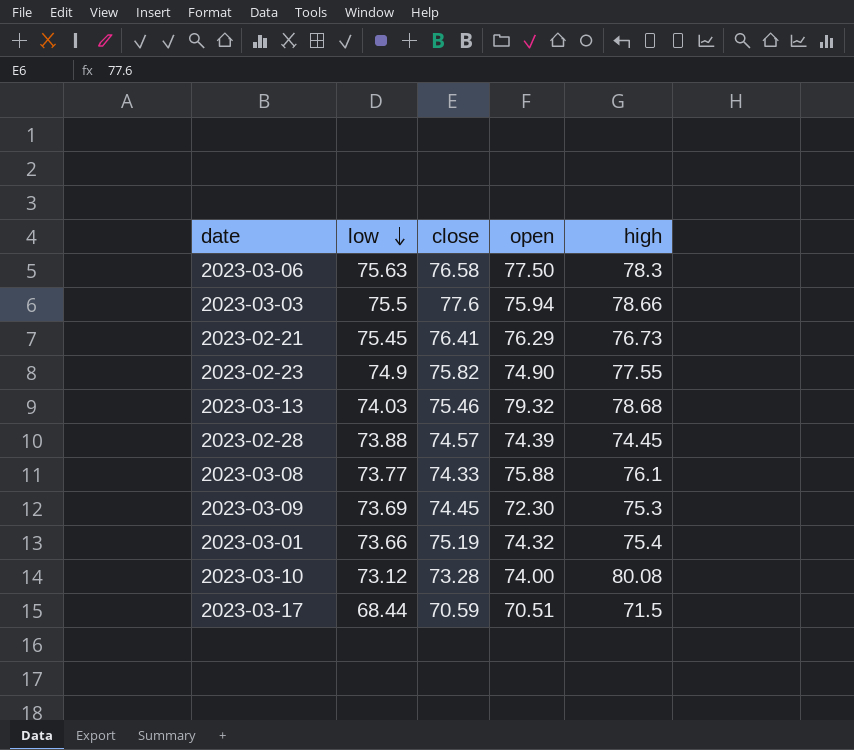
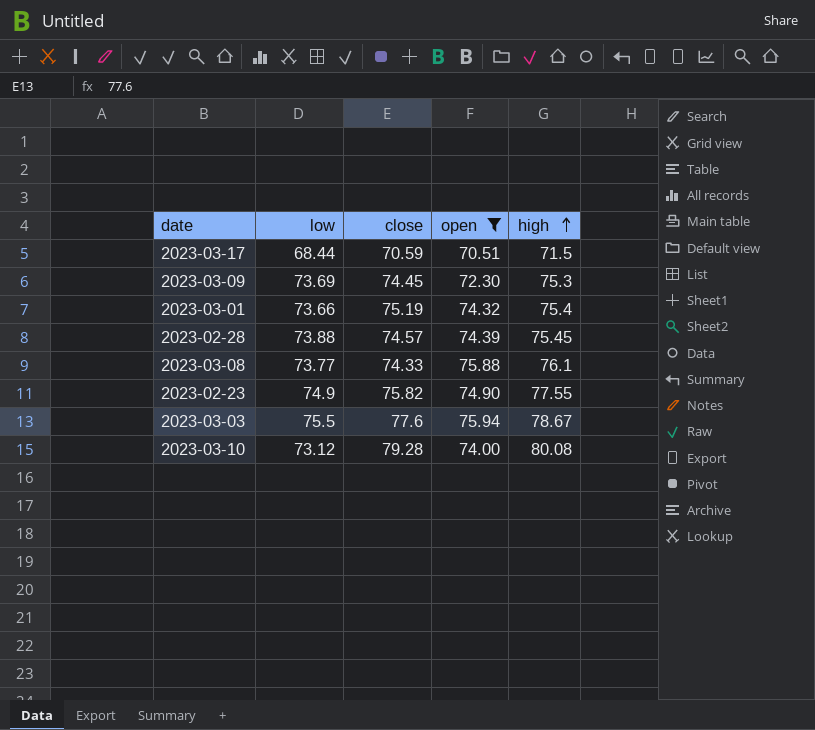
filter: none -> open <= 75.94
row order: low descending -> high ascending
2023-02-28 | high: 74.45 -> 75.45
2023-03-03 | high: 78.66 -> 78.67
2023-03-10 | close: 73.28 -> 79.28

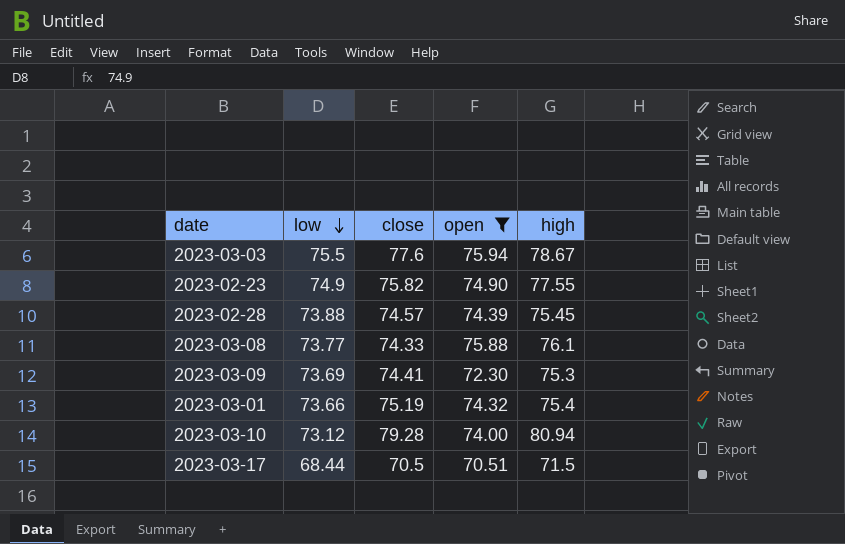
row order: high ascending -> low descending
2023-03-09 | close: 74.45 -> 74.41
2023-03-10 | high: 80.08 -> 80.94
2023-03-17 | close: 70.59 -> 70.5

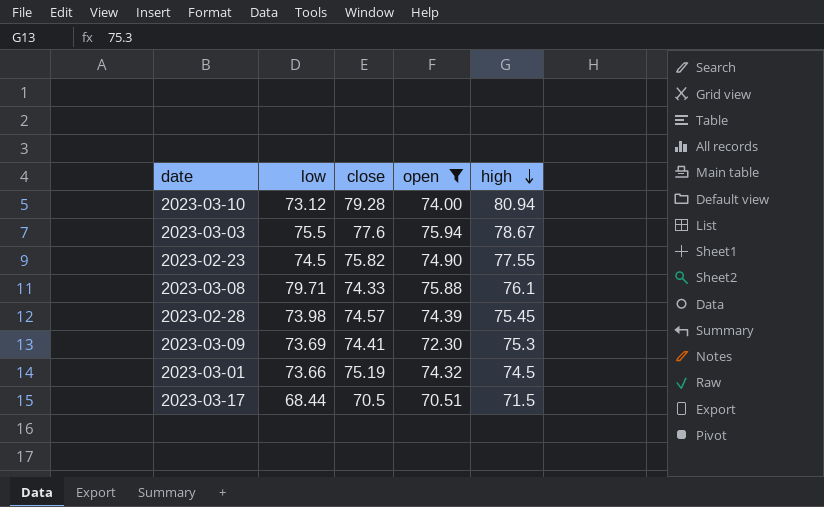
row order: low descending -> high descending
2023-02-23 | low: 74.9 -> 74.5
2023-03-08 | low: 73.77 -> 79.71
2023-02-28 | low: 73.88 -> 73.98
2023-03-01 | high: 75.4 -> 74.5

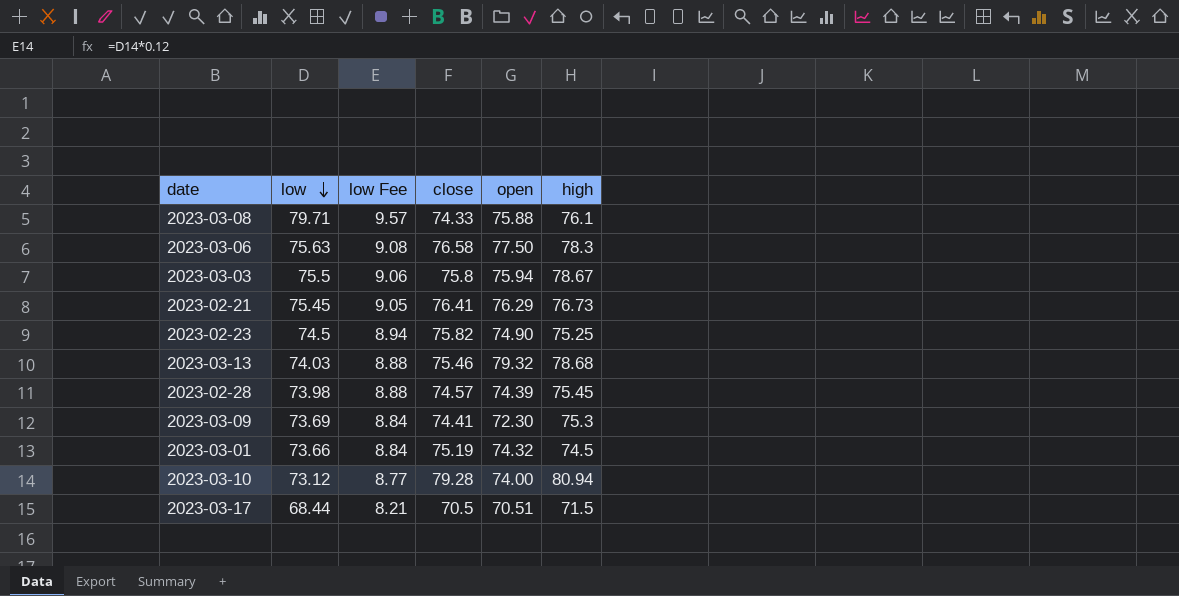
filter: open <= 75.94 -> none
row order: high descending -> low descending
column low Fee | formula: none -> [low] * 0.12
2023-03-03 | close: 77.6 -> 75.8
2023-02-23 | high: 77.55 -> 75.25

